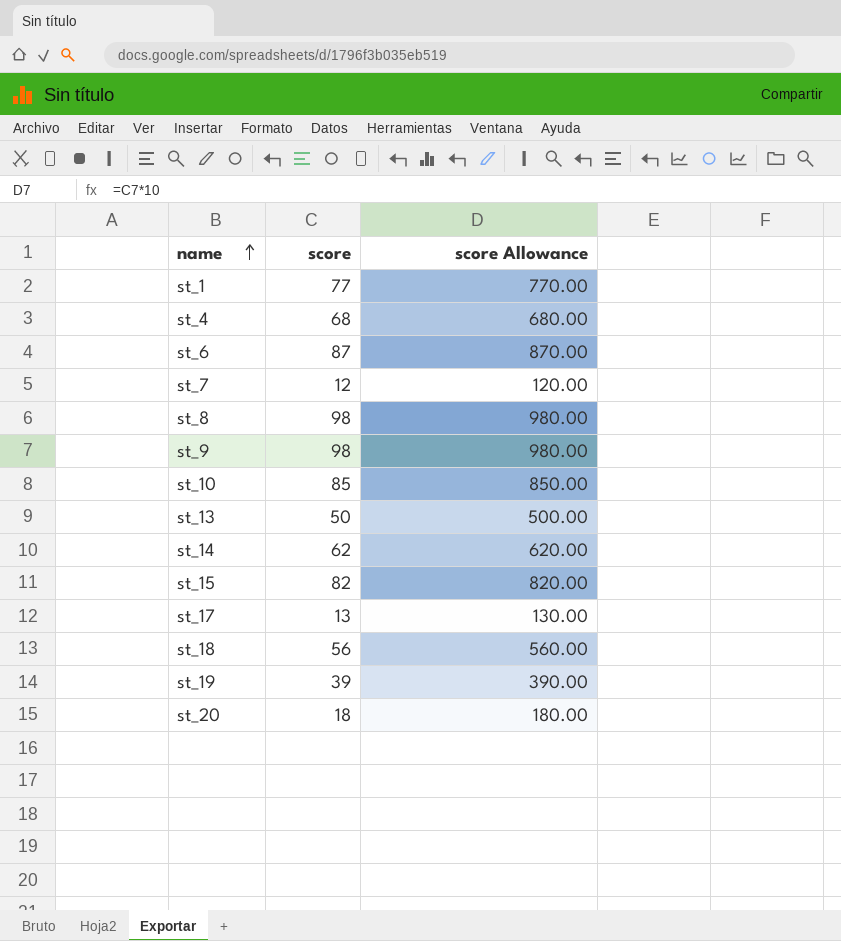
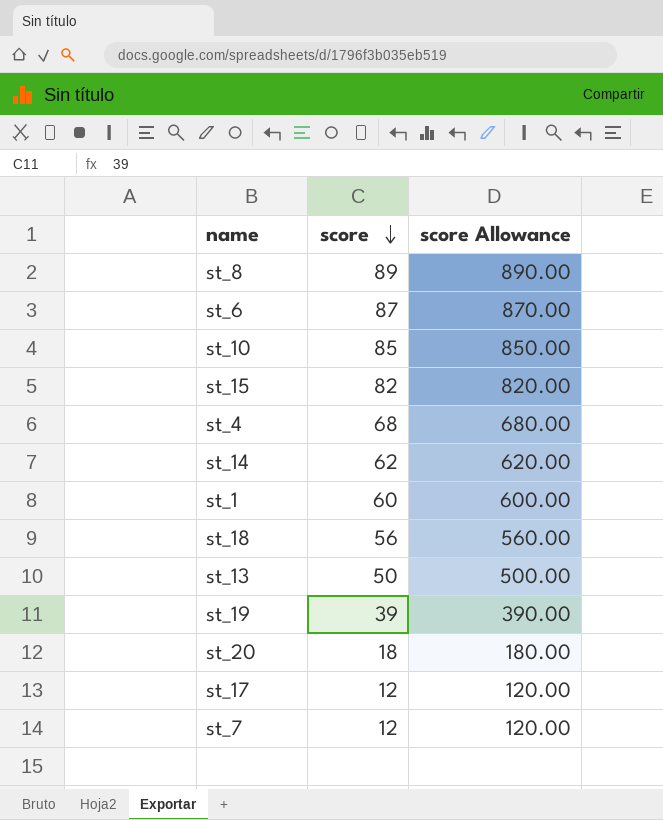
row order: name ascending -> score descending
row st_9: 98 | 980.00 -> none
st_8 | score: 98 -> 89
st_8 | score Allowance: 980.00 -> 890.00
st_1 | score: 77 -> 60
st_1 | score Allowance: 770.00 -> 600.00
st_17 | score: 13 -> 12
st_17 | score Allowance: 130.00 -> 120.00

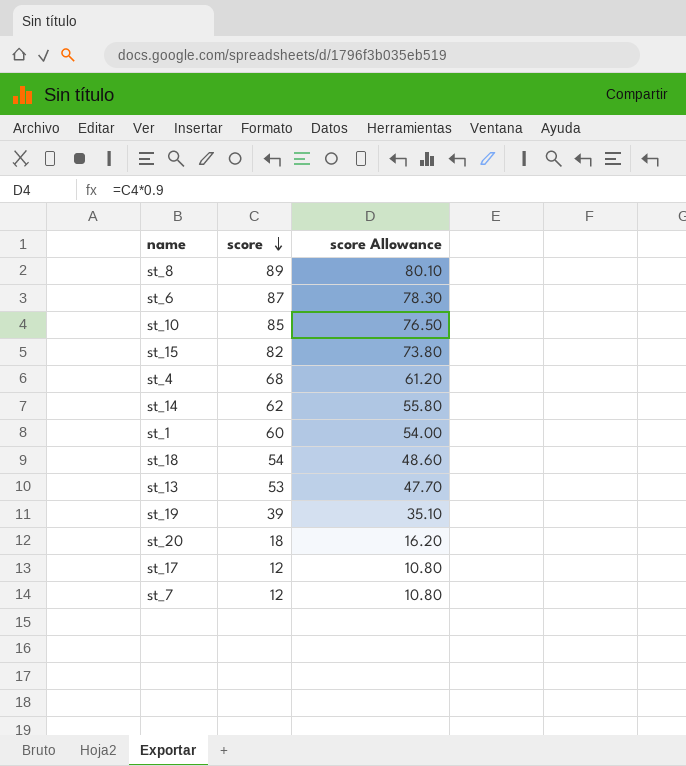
column score Allowance | formula: [score] * 10 -> [score] * 0.9
st_18 | score: 56 -> 54
st_13 | score: 50 -> 53

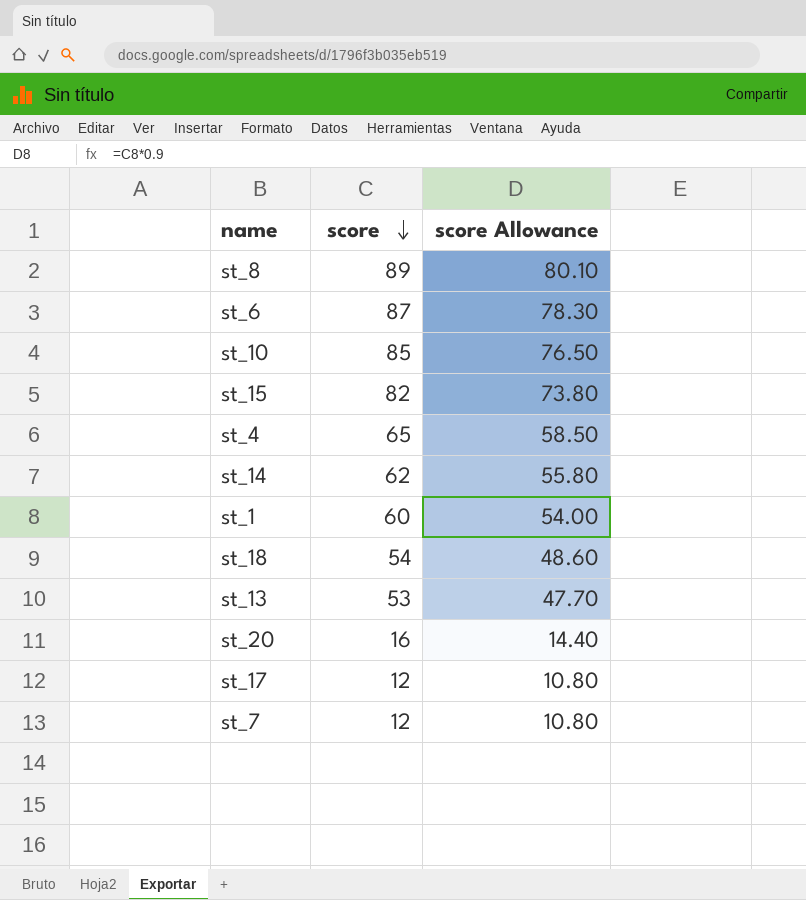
row st_19: 39 | 35.10 -> none
st_4 | score: 68 -> 65
st_4 | score Allowance: 61.20 -> 58.50
st_20 | score: 18 -> 16
st_20 | score Allowance: 16.20 -> 14.40

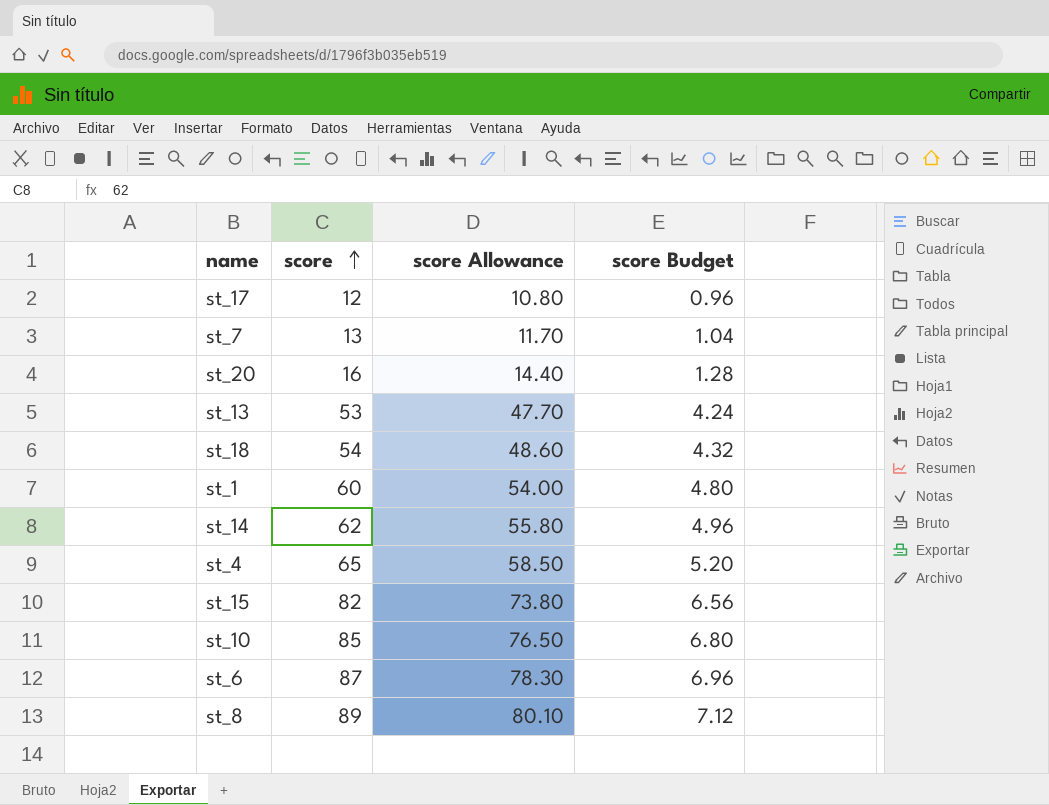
row order: score descending -> score ascending
column score Budget | formula: none -> [score] * 0.08
st_7 | score: 12 -> 13
st_7 | score Allowance: 10.80 -> 11.70

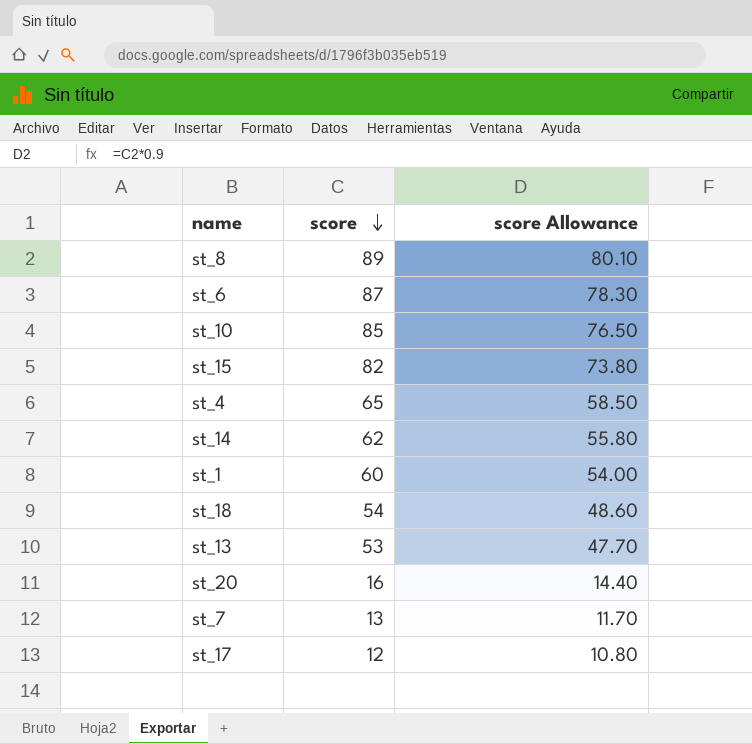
row order: score ascending -> score descending
column score Budget | formula: [score] * 0.08 -> none

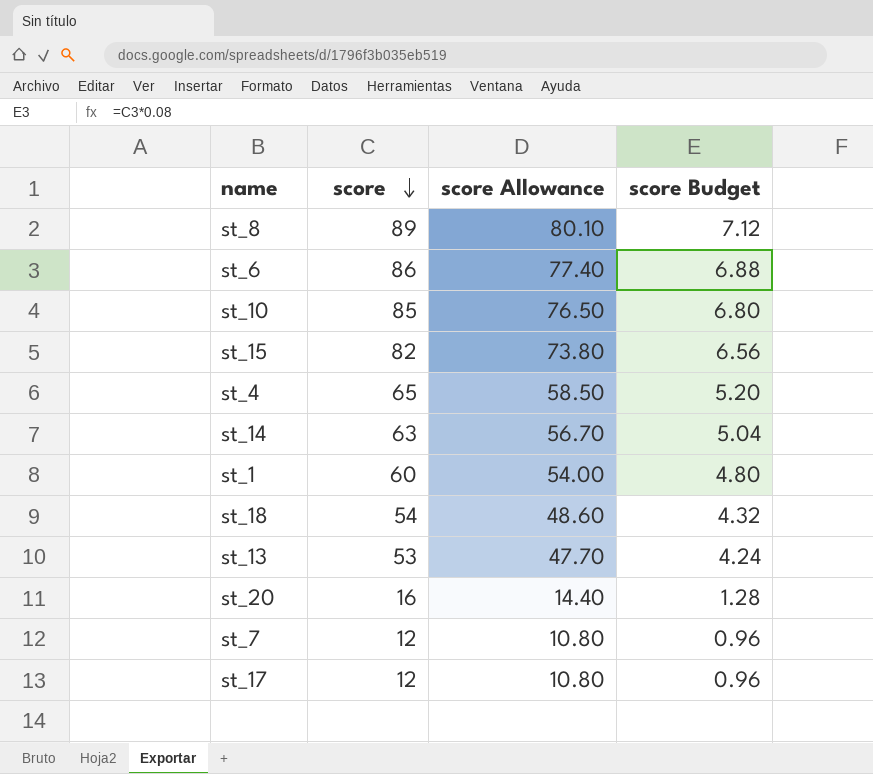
column score Budget | formula: none -> [score] * 0.08
st_6 | score: 87 -> 86
st_6 | score Allowance: 78.30 -> 77.40
st_14 | score: 62 -> 63
st_14 | score Allowance: 55.80 -> 56.70
st_7 | score: 13 -> 12
st_7 | score Allowance: 11.70 -> 10.80

